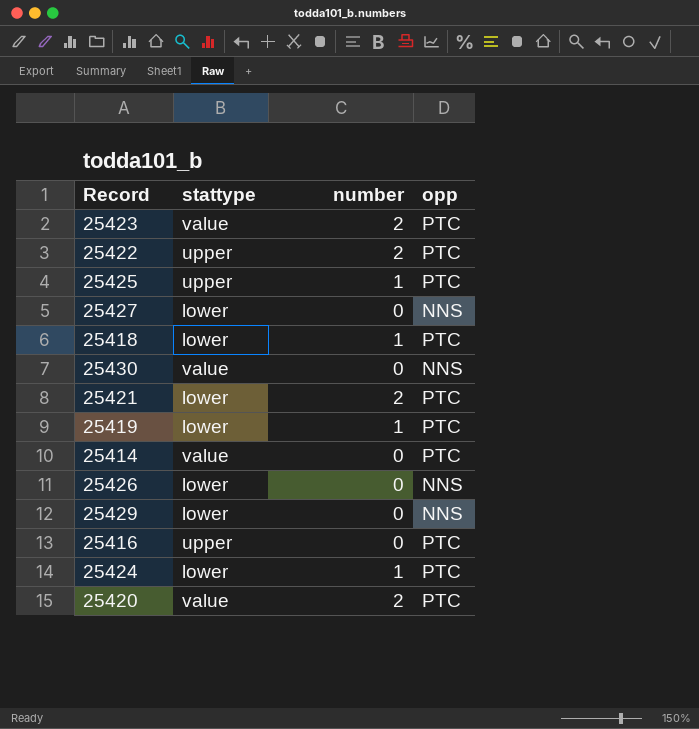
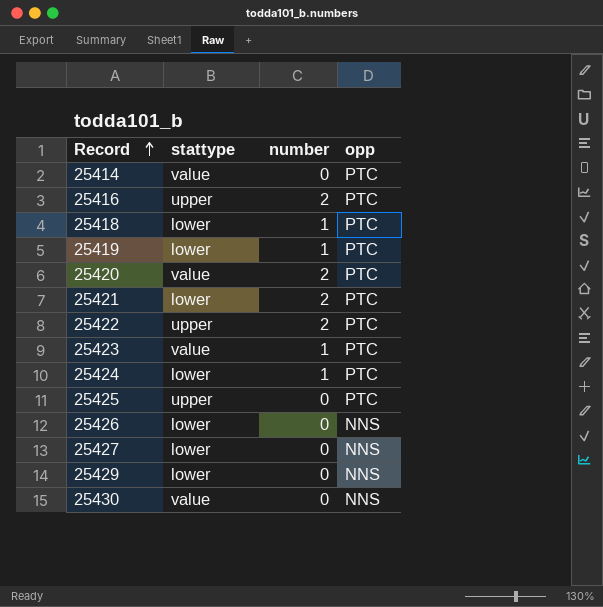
row order: none -> Record ascending
25416 | number: 0 -> 2
25423 | number: 2 -> 1
25425 | number: 1 -> 0

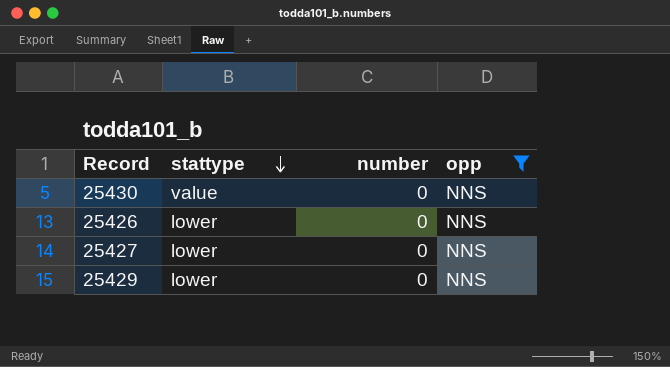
filter: none -> opp = NNS
row order: Record ascending -> stattype descending

